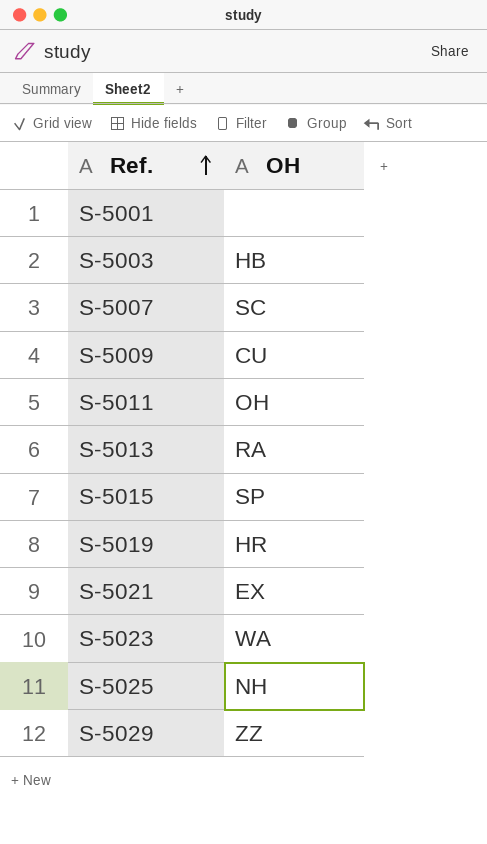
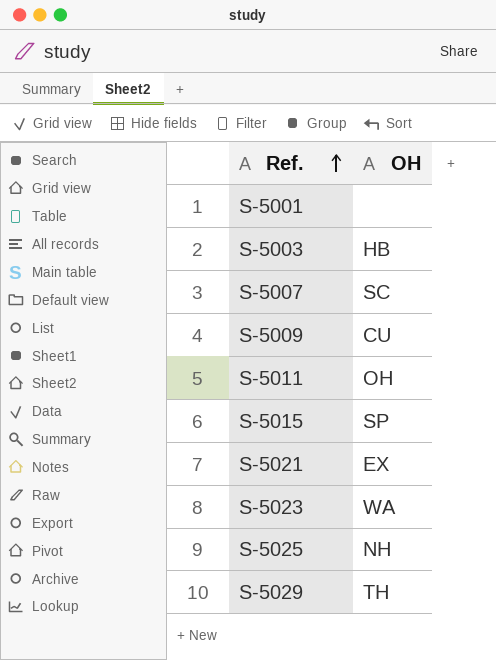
row S-5013: RA -> none
row S-5019: HR -> none
S-5029 | OH: ZZ -> TH

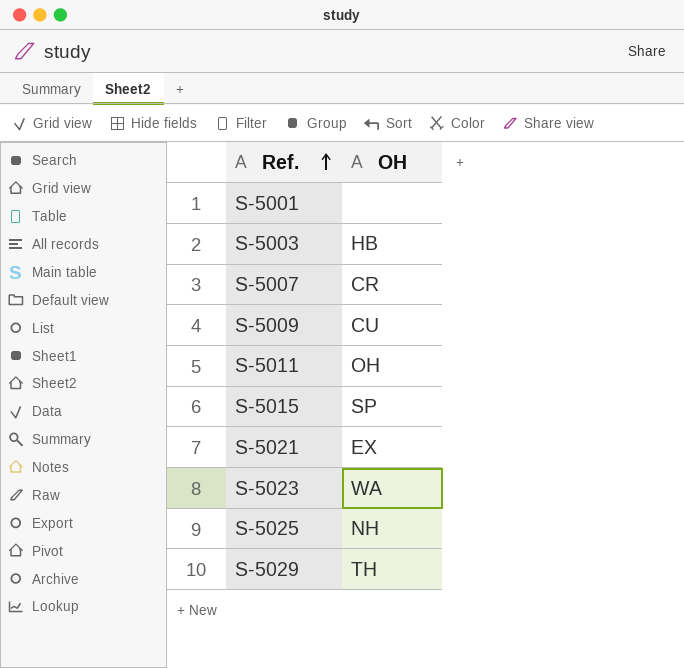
S-5007 | OH: SC -> CR

